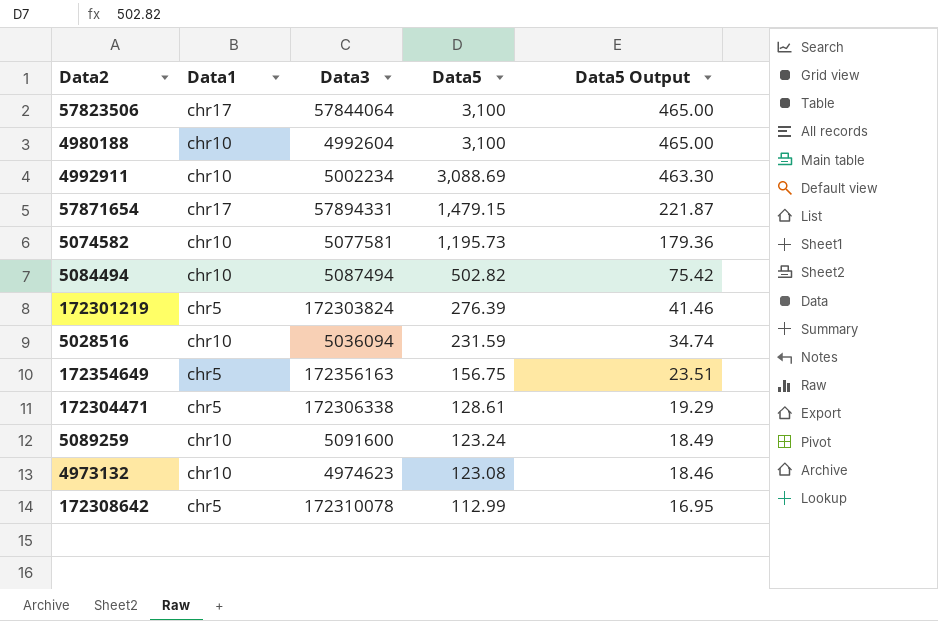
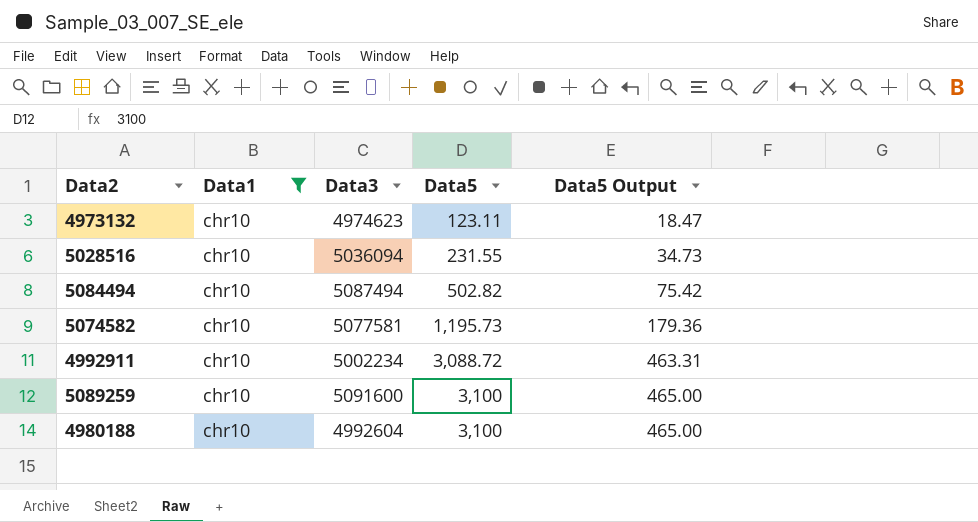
filter: none -> Data1 = chr10
row order: Data5 descending -> Data5 ascending
4973132 | Data5: 123.08 -> 123.11
4973132 | Data5 Output: 18.46 -> 18.47
5028516 | Data5: 231.59 -> 231.55
5028516 | Data5 Output: 34.74 -> 34.73
4992911 | Data5: 3,088.69 -> 3,088.72
4992911 | Data5 Output: 463.30 -> 463.31
5089259 | Data5: 123.24 -> 3,100
5089259 | Data5 Output: 18.49 -> 465.00

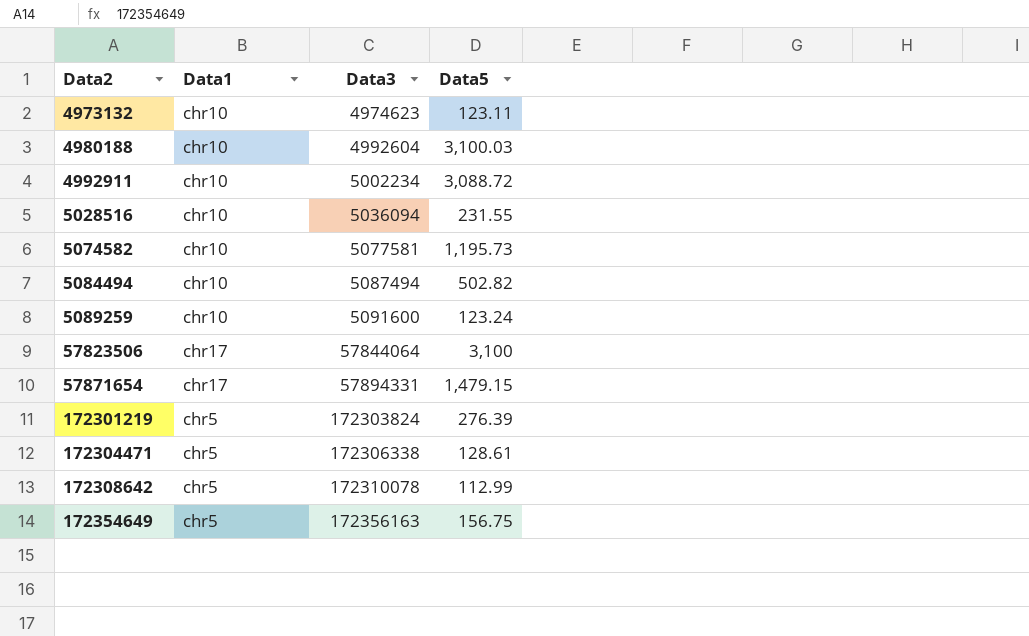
filter: Data1 = chr10 -> none
row order: Data5 ascending -> Data2 ascending
column Data5 Output | formula: [Data5] * 0.15 -> none
4980188 | Data5: 3,100 -> 3,100.03
5089259 | Data5: 3,100 -> 123.24

